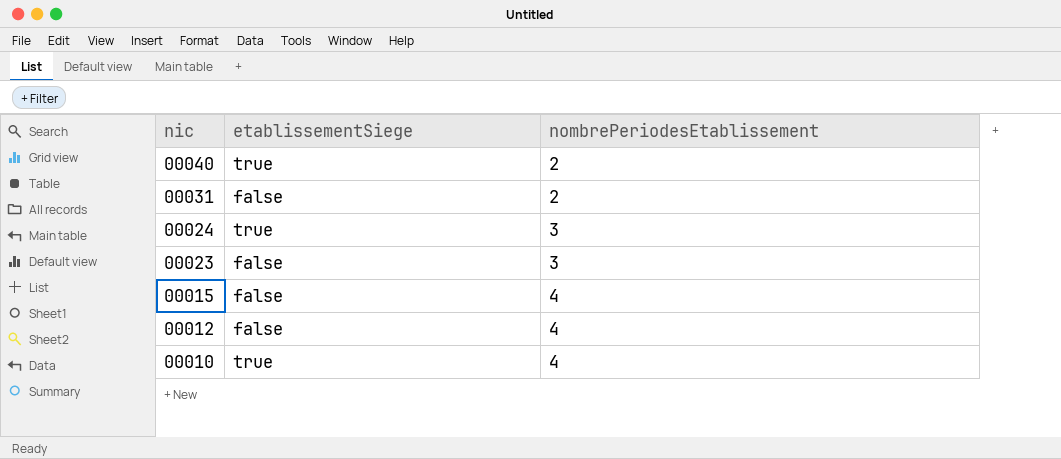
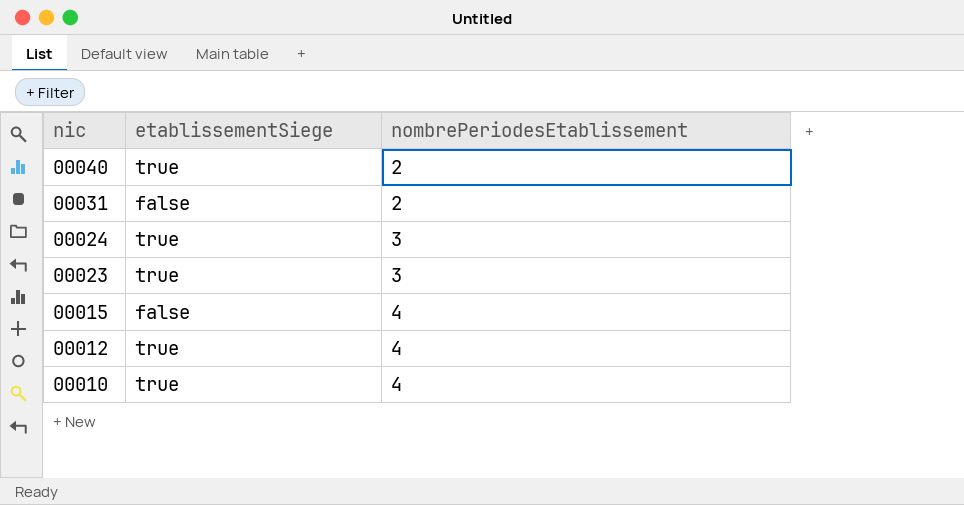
00023 | etablissementSiege: false -> true
00012 | etablissementSiege: false -> true

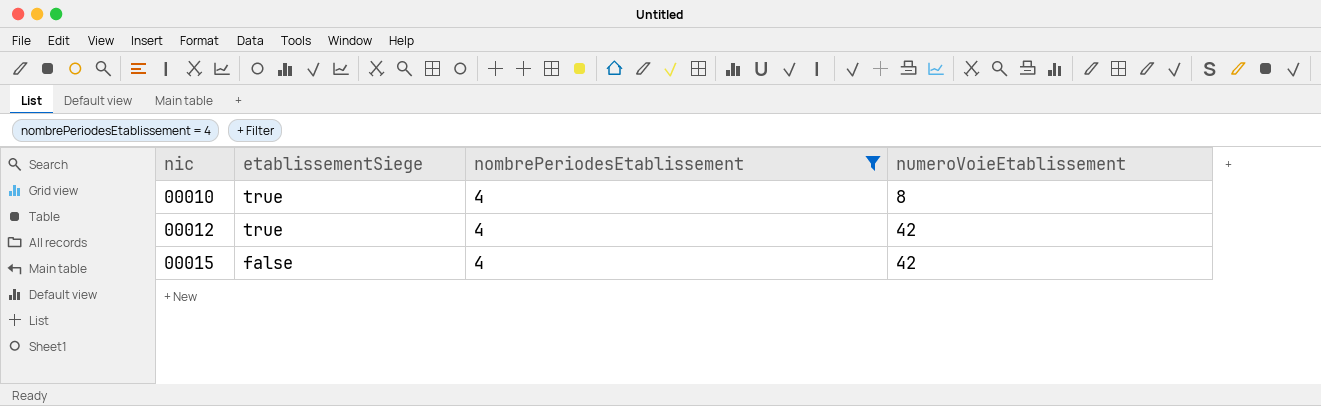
filter: none -> nombrePeriodesEtablissement = 4
row order: nic descending -> nic ascending
column numeroVoieEtablissement | position: none -> 4

